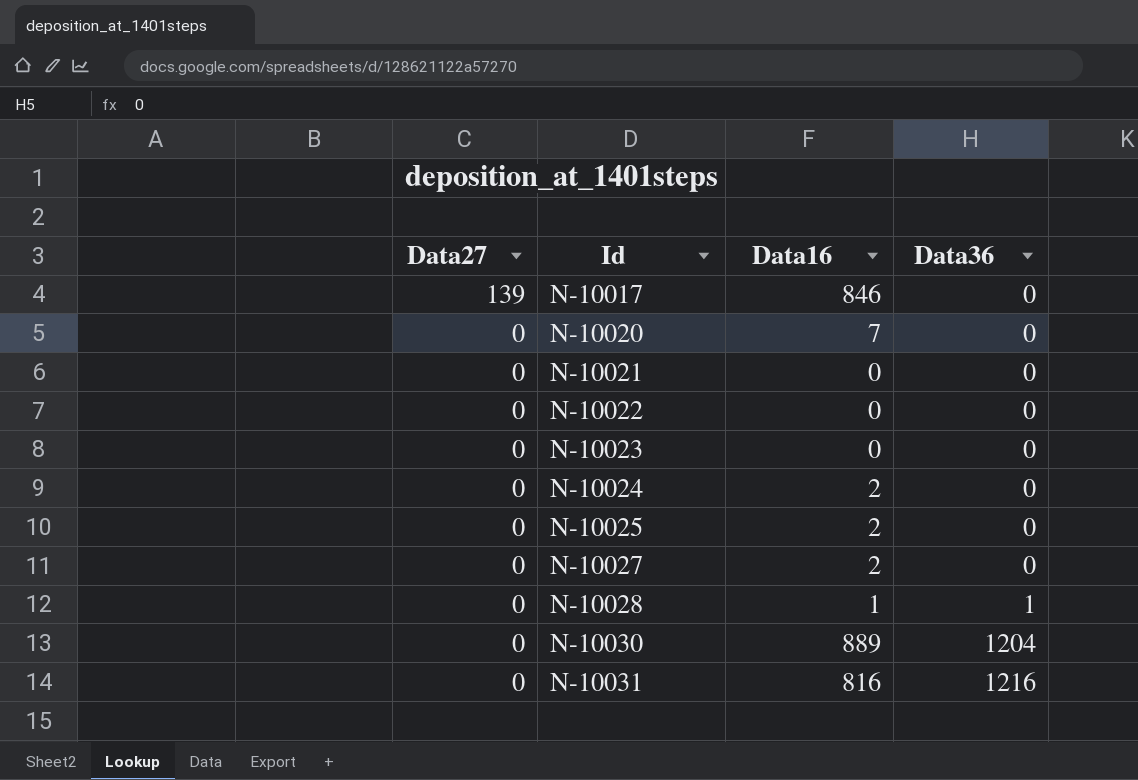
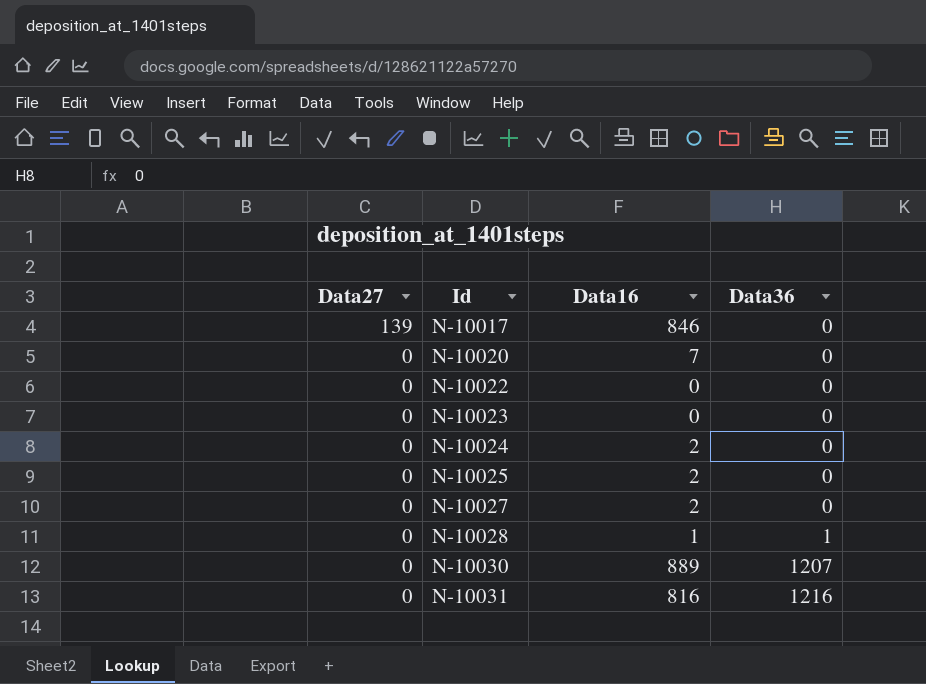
row N-10021: 0 | 0 | 0 -> none
N-10030 | Data36: 1204 -> 1207

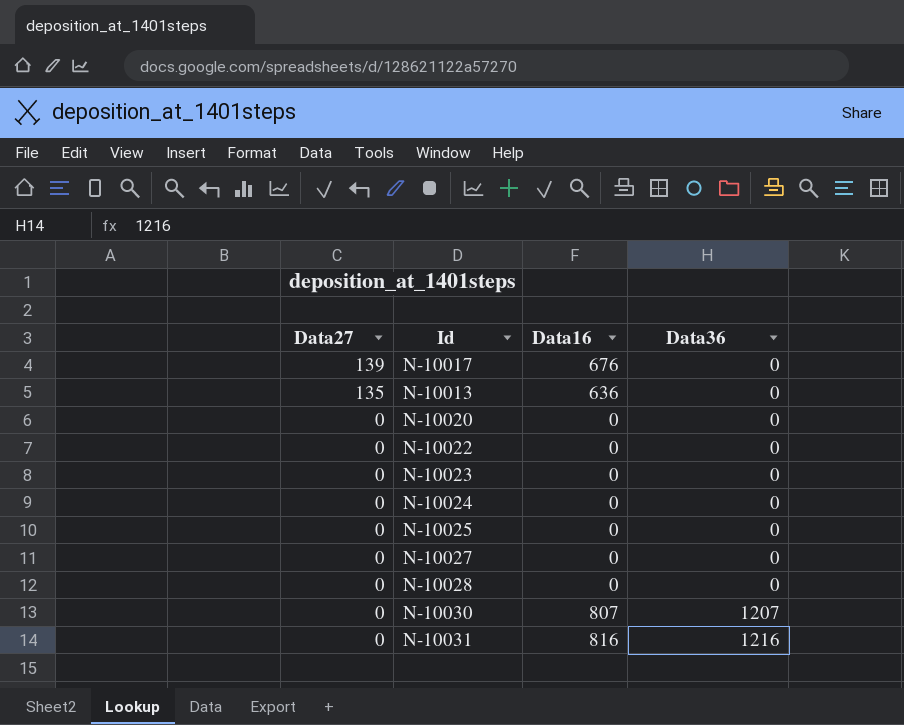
N-10017 | Data16: 846 -> 676
row N-10013: none -> 135 | 636 | 0
N-10020 | Data16: 7 -> 0
N-10024 | Data16: 2 -> 0
N-10025 | Data16: 2 -> 0
N-10027 | Data16: 2 -> 0
N-10028 | Data16: 1 -> 0
N-10028 | Data36: 1 -> 0
N-10030 | Data16: 889 -> 807

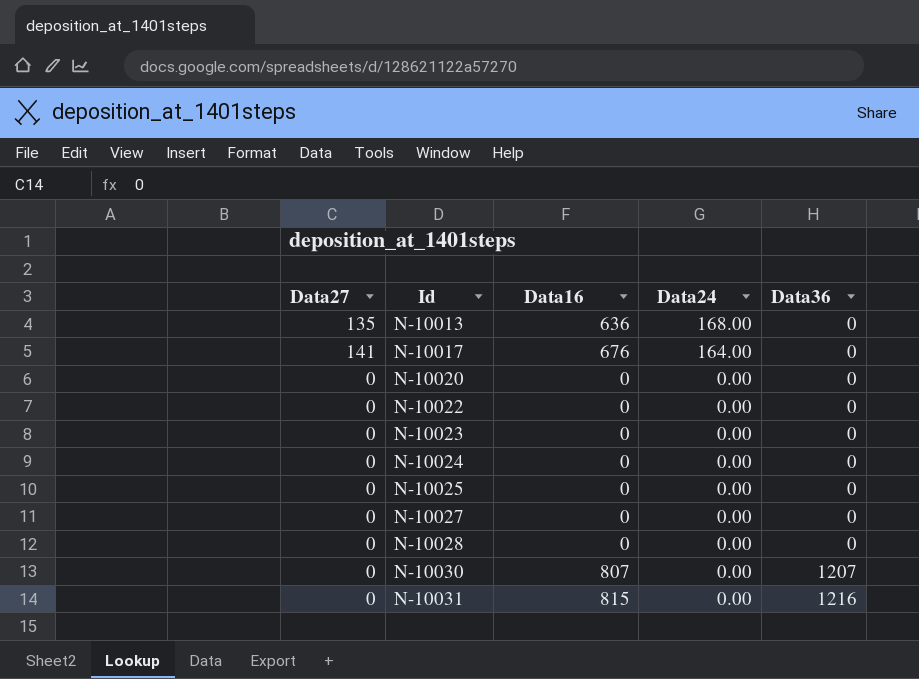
row order: Data27 descending -> Id ascending
column Data24 | position: none -> 4
N-10017 | Data27: 139 -> 141
N-10031 | Data16: 816 -> 815

